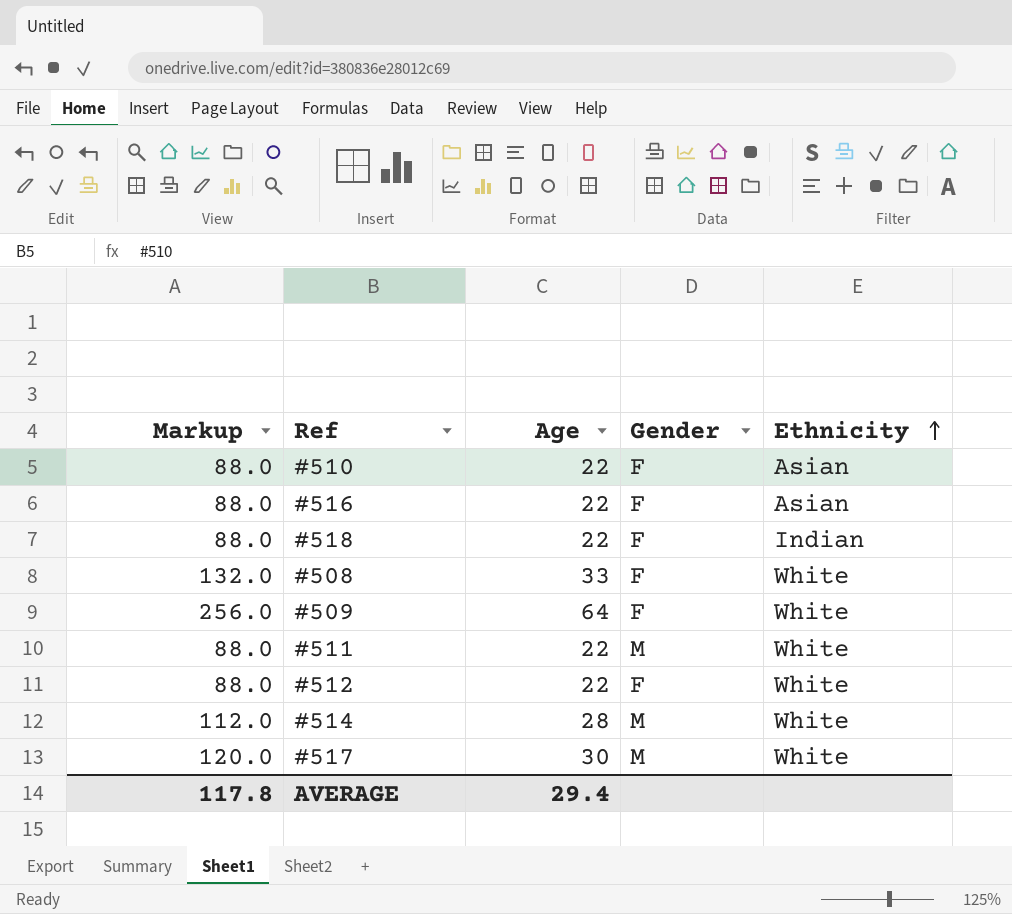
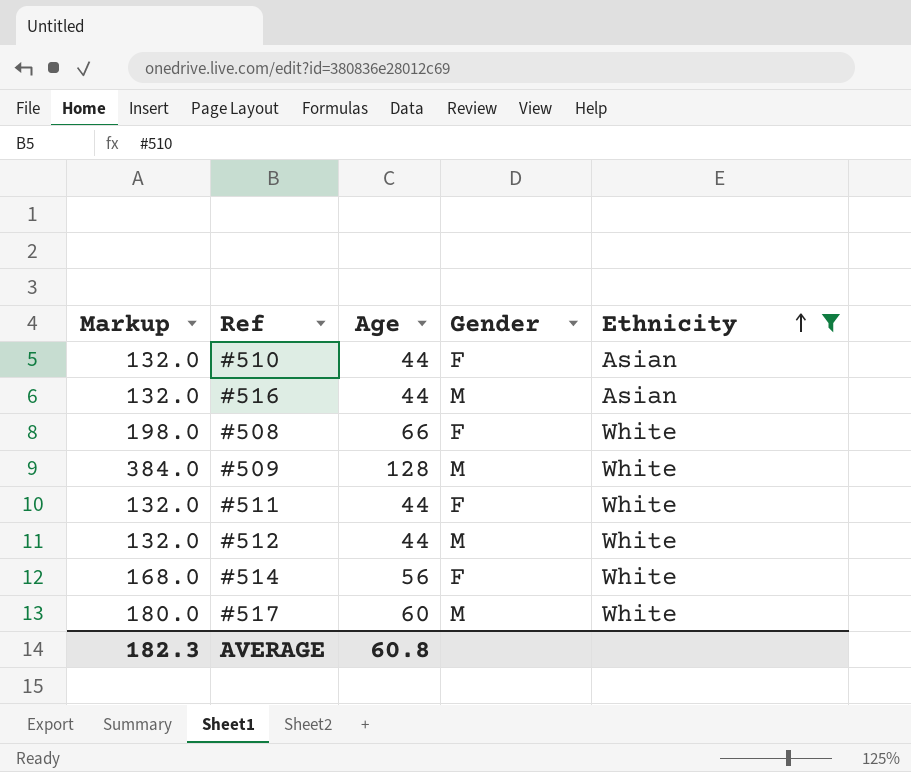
filter: none -> Ethnicity != Indian
column Markup | formula: [Age] * 4 -> [Age] * 3
#510 | Age: 22 -> 44
#516 | Age: 22 -> 44
#516 | Gender: F -> M
#508 | Age: 33 -> 66
#509 | Age: 64 -> 128
#509 | Gender: F -> M
#511 | Age: 22 -> 44
#511 | Gender: M -> F
#512 | Age: 22 -> 44
#512 | Gender: F -> M
#514 | Age: 28 -> 56
#514 | Gender: M -> F
#517 | Age: 30 -> 60
AVERAGE | Markup: 117.8 -> 182.3
AVERAGE | Age: 29.4 -> 60.8

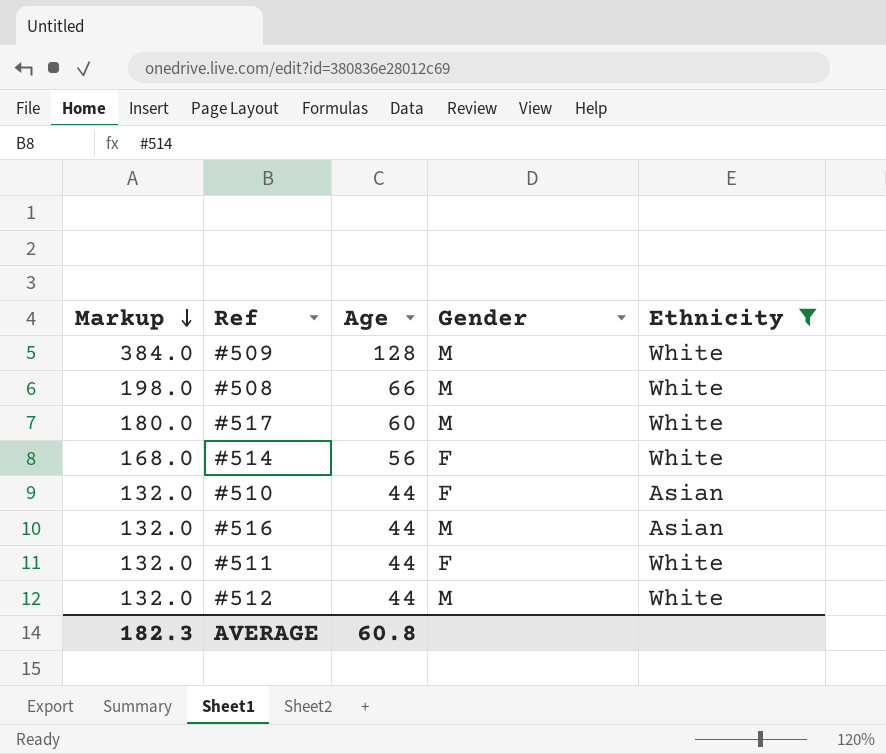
row order: Ethnicity ascending -> Markup descending
#508 | Gender: F -> M

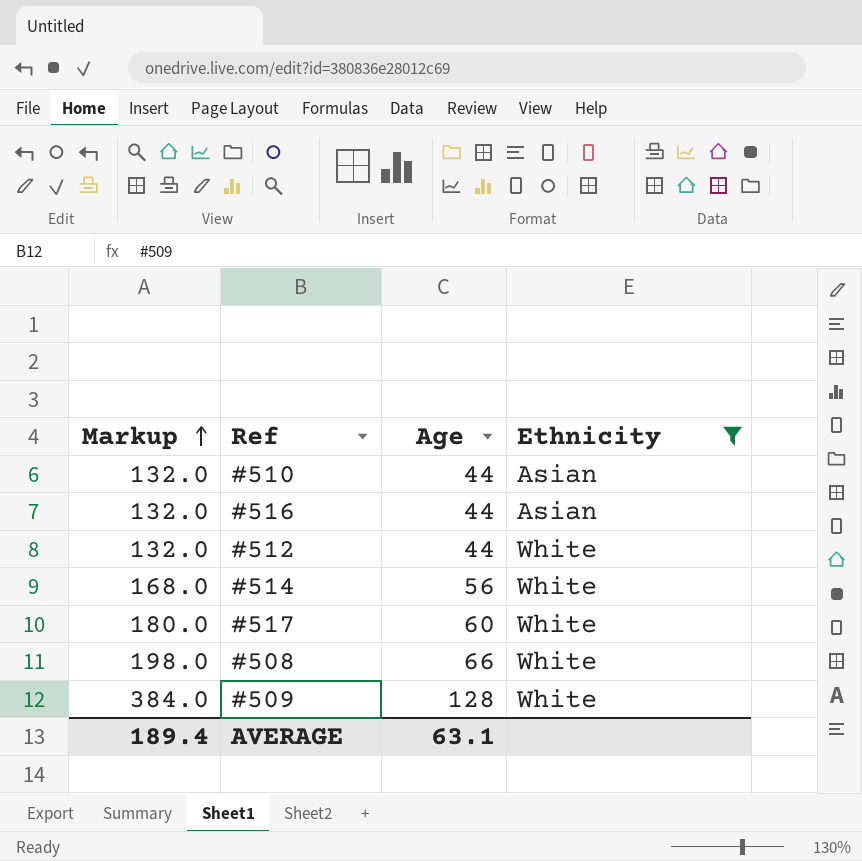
row order: Markup descending -> Markup ascending
column Gender | position: 4 -> none
row #511: 132.0 | 44 | F | White -> none
AVERAGE | Markup: 182.3 -> 189.4
AVERAGE | Age: 60.8 -> 63.1

